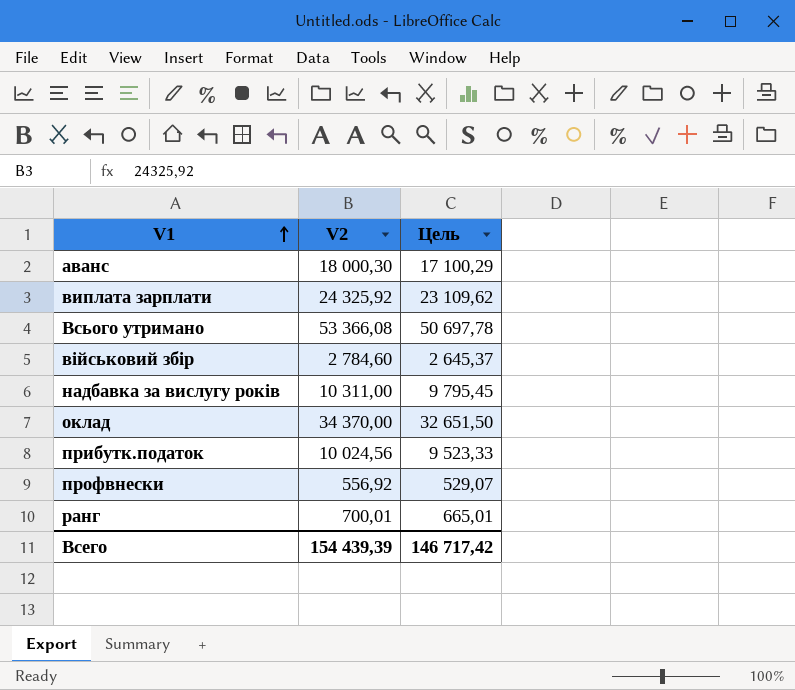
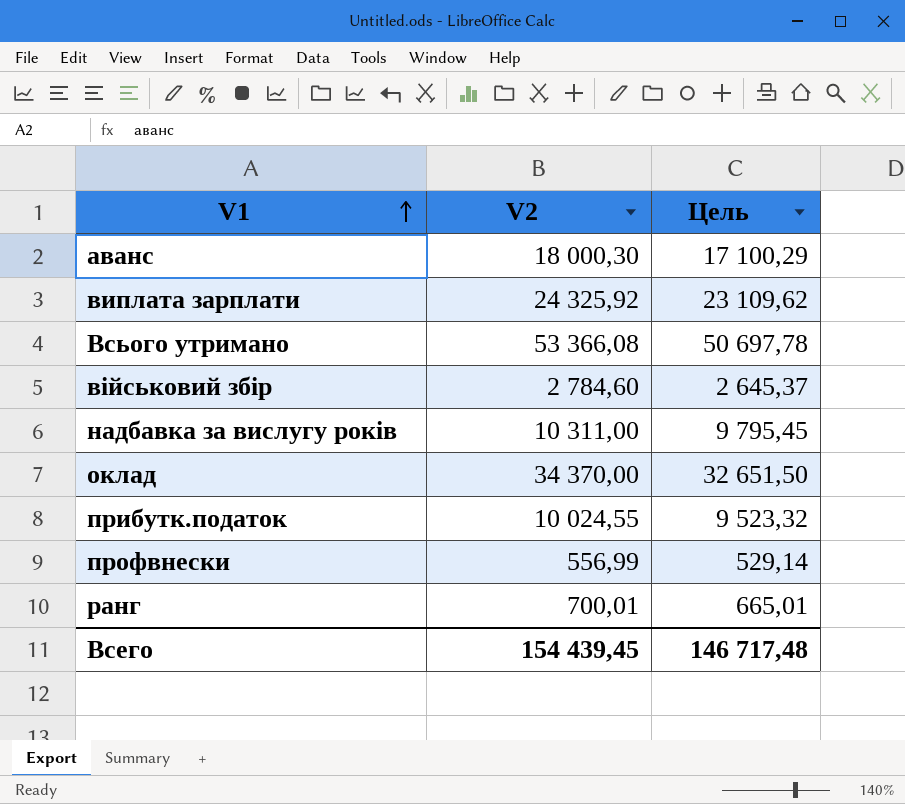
прибутк.податок | V2: 10 024,56 -> 10 024,55
прибутк.податок | Цель: 9 523,33 -> 9 523,32
профвнески | V2: 556,92 -> 556,99
профвнески | Цель: 529,07 -> 529,14
Всего | V2: 154 439,39 -> 154 439,45
Всего | Цель: 146 717,42 -> 146 717,48

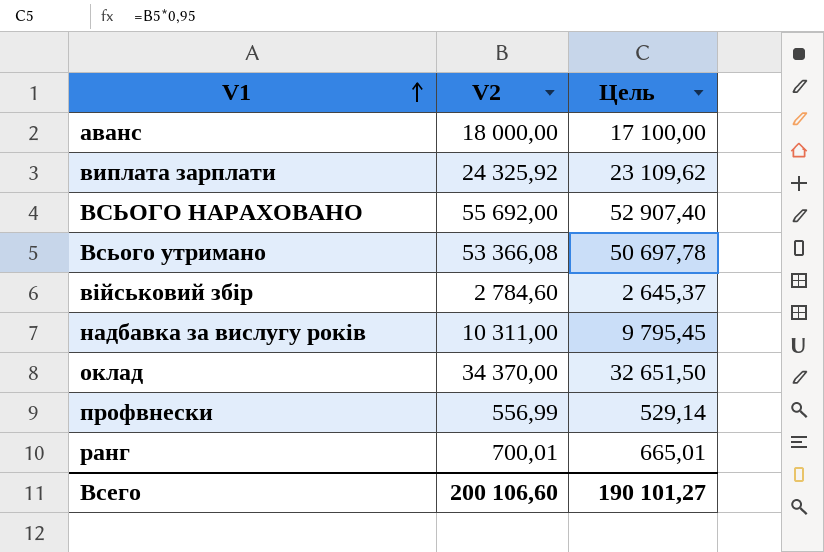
row прибутк.податок: 10 024,55 | 9 523,32 -> none
аванс | V2: 18 000,30 -> 18 000,00
аванс | Цель: 17 100,29 -> 17 100,00
row ВСЬОГО НАРАХОВАНО: none -> 55 692,00 | 52 907,40
Всего | V2: 154 439,45 -> 200 106,60
Всего | Цель: 146 717,48 -> 190 101,27

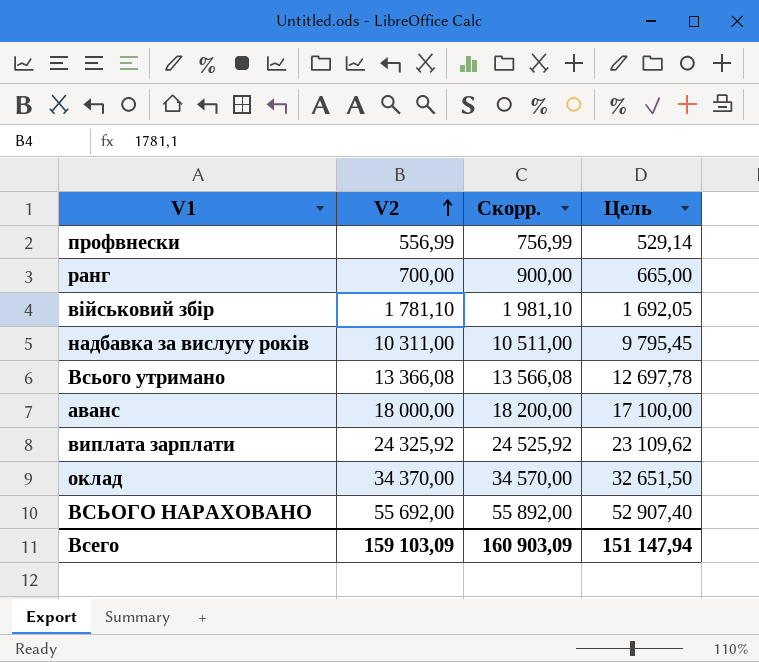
row order: V1 ascending -> V2 ascending
column Скорр. | formula: none -> [V2] + 200
ранг | V2: 700,01 -> 700,00
ранг | Цель: 665,01 -> 665,00
військовий збір | V2: 2 784,60 -> 1 781,10
військовий збір | Цель: 2 645,37 -> 1 692,05
Всього утримано | V2: 53 366,08 -> 13 366,08
Всього утримано | Цель: 50 697,78 -> 12 697,78
Всего | V2: 200 106,60 -> 159 103,09
Всего | Цель: 190 101,27 -> 151 147,94

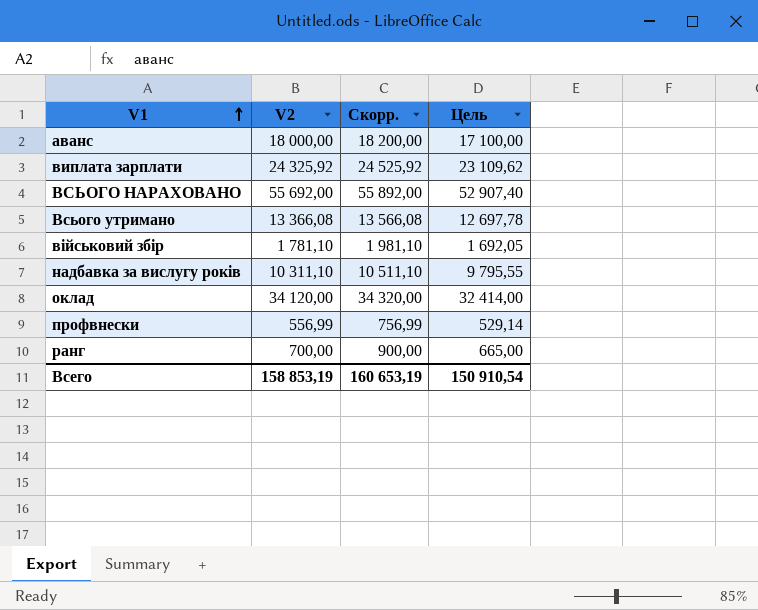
row order: V2 ascending -> V1 ascending
надбавка за вислугу років | V2: 10 311,00 -> 10 311,10
надбавка за вислугу років | Скорр.: 10 511,00 -> 10 511,10
надбавка за вислугу років | Цель: 9 795,45 -> 9 795,55
оклад | V2: 34 370,00 -> 34 120,00
оклад | Скорр.: 34 570,00 -> 34 320,00
оклад | Цель: 32 651,50 -> 32 414,00
Всего | V2: 159 103,09 -> 158 853,19
Всего | Скорр.: 160 903,09 -> 160 653,19
Всего | Цель: 151 147,94 -> 150 910,54

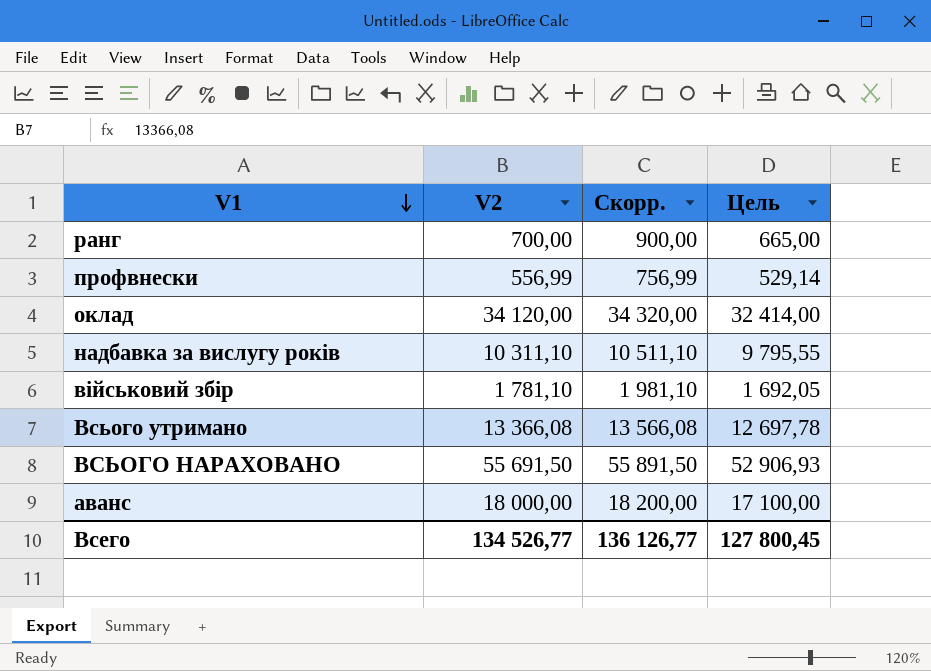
row order: V1 ascending -> V1 descending
row виплата зарплати: 24 325,92 | 24 525,92 | 23 109,62 -> none
ВСЬОГО НАРАХОВАНО | V2: 55 692,00 -> 55 691,50
ВСЬОГО НАРАХОВАНО | Скорр.: 55 892,00 -> 55 891,50
ВСЬОГО НАРАХОВАНО | Цель: 52 907,40 -> 52 906,93
Всего | V2: 158 853,19 -> 134 526,77
Всего | Скорр.: 160 653,19 -> 136 126,77
Всего | Цель: 150 910,54 -> 127 800,45

